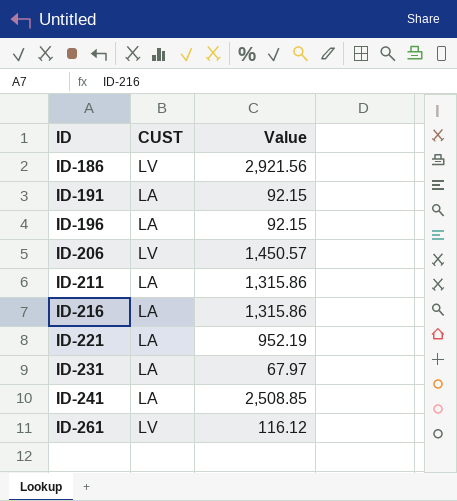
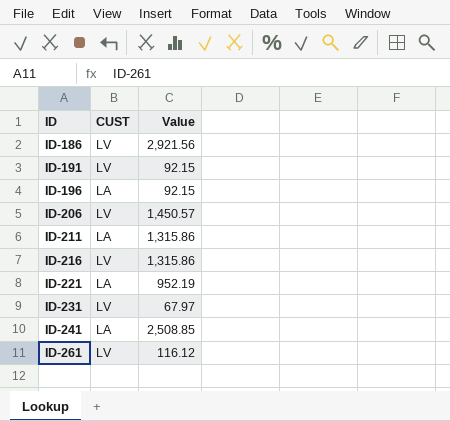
ID-191 | CUST: LA -> LV
ID-216 | CUST: LA -> LV
ID-231 | CUST: LA -> LV

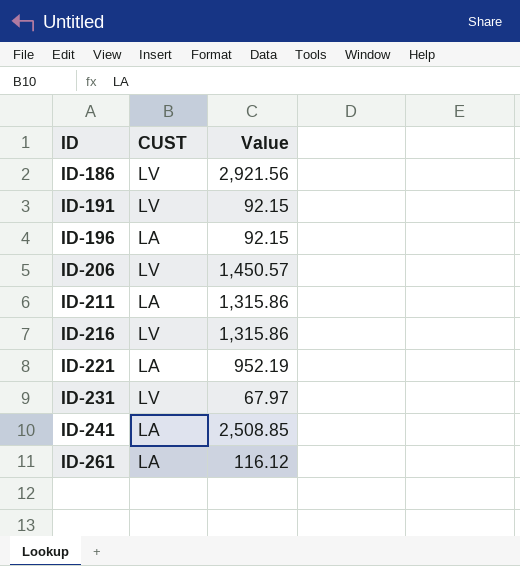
ID-261 | CUST: LV -> LA

